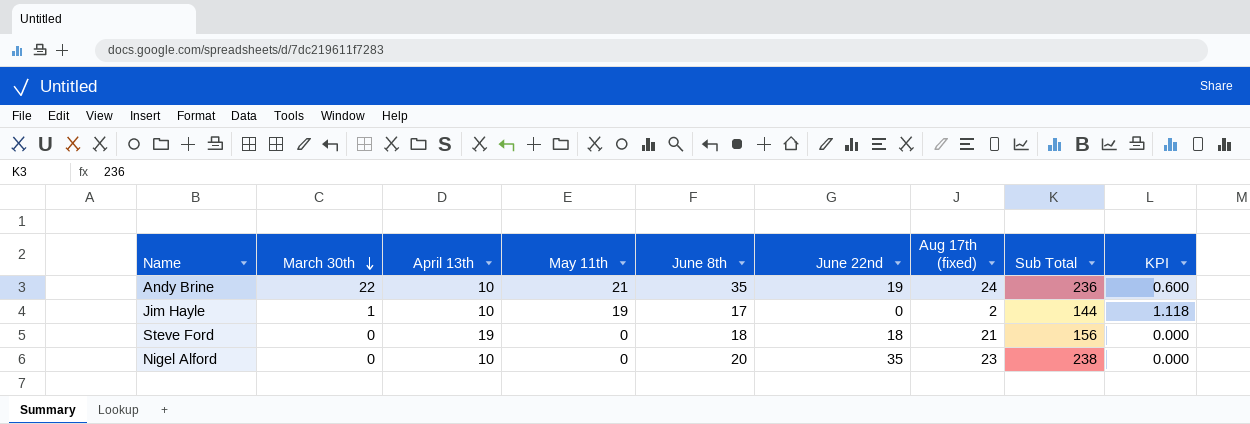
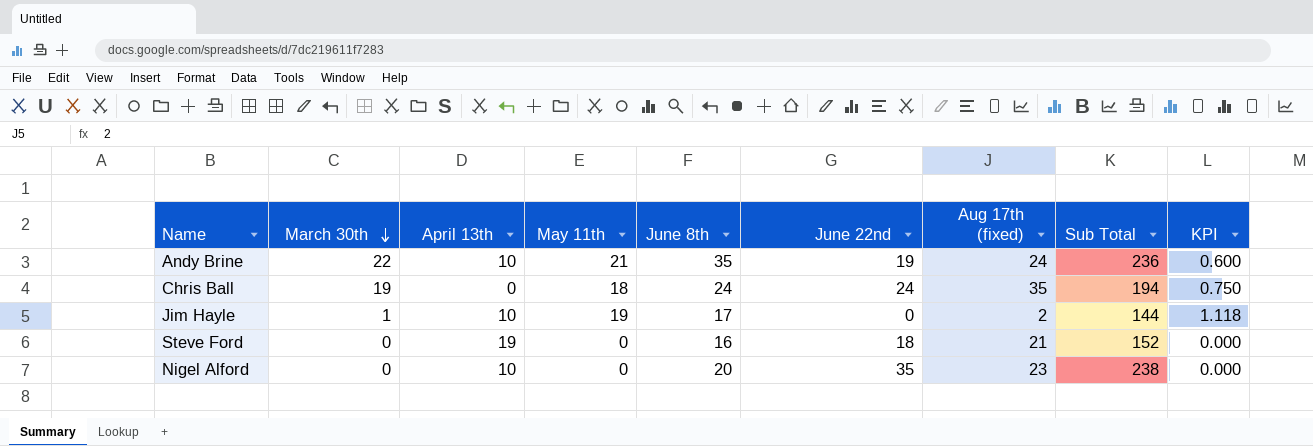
row Chris Ball: none -> 19 | 0 | 18 | 24 | 24 | 35 | 194 | 0.750
Steve Ford | June 8th: 18 -> 16
Steve Ford | Sub Total: 156 -> 152

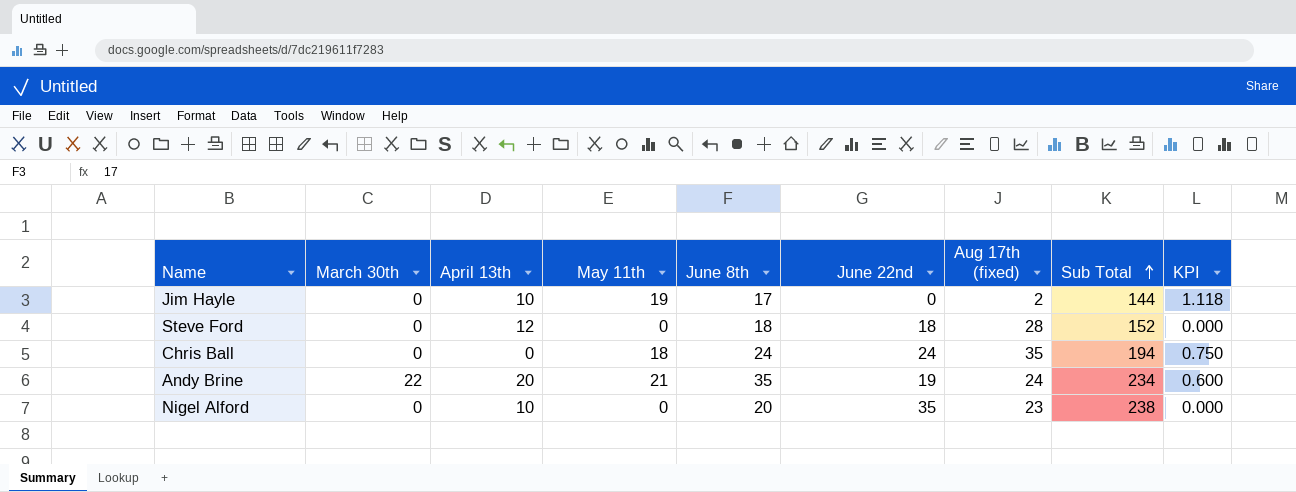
row order: March 30th descending -> Sub Total ascending
Jim Hayle | March 30th: 1 -> 0
Steve Ford | April 13th: 19 -> 12
Steve Ford | June 8th: 16 -> 18
Steve Ford | Aug 17th (fixed): 21 -> 28
Chris Ball | March 30th: 19 -> 0
Andy Brine | April 13th: 10 -> 20
Andy Brine | Sub Total: 236 -> 234

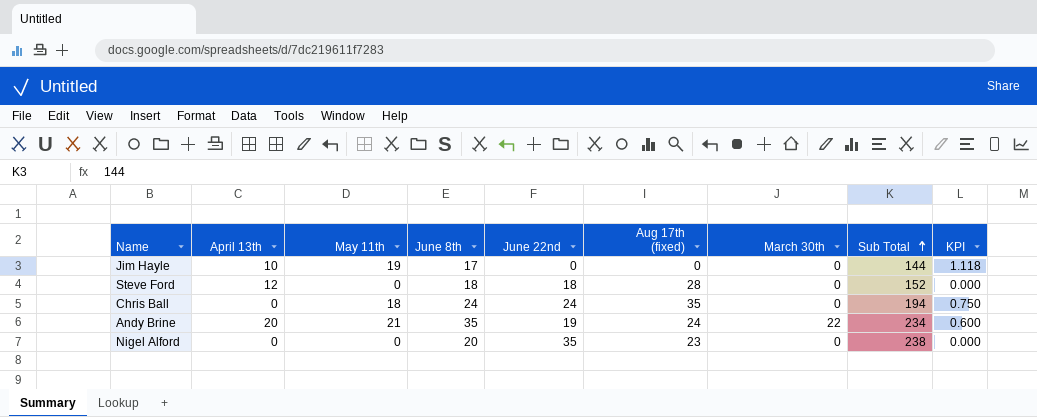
column March 30th | position: 2 -> 7
Jim Hayle | Aug 17th (fixed): 2 -> 0
Nigel Alford | April 13th: 10 -> 0

